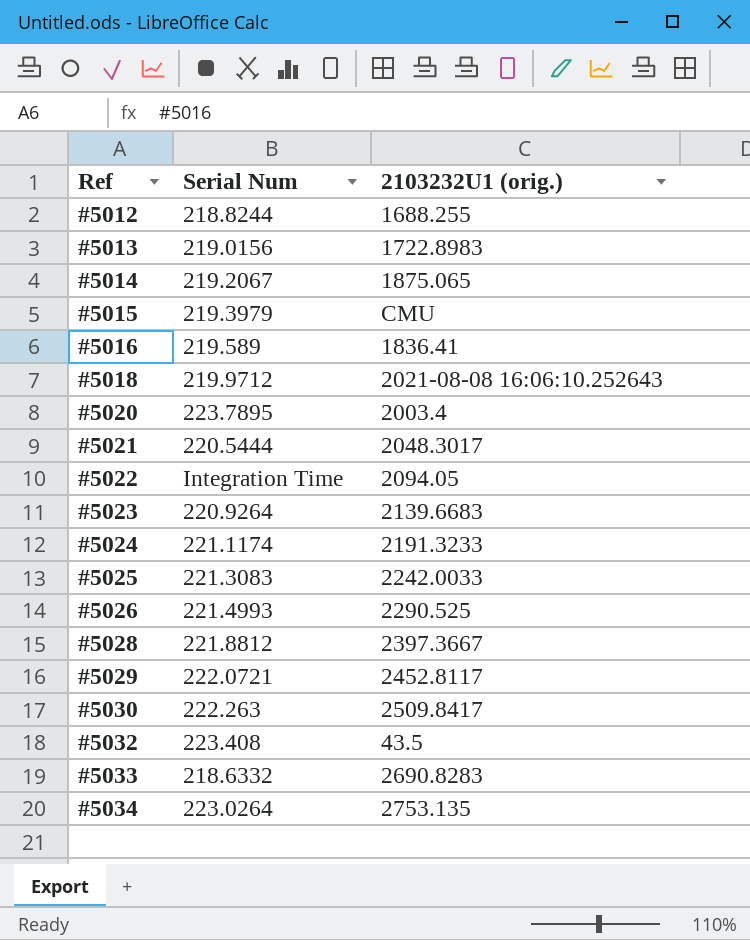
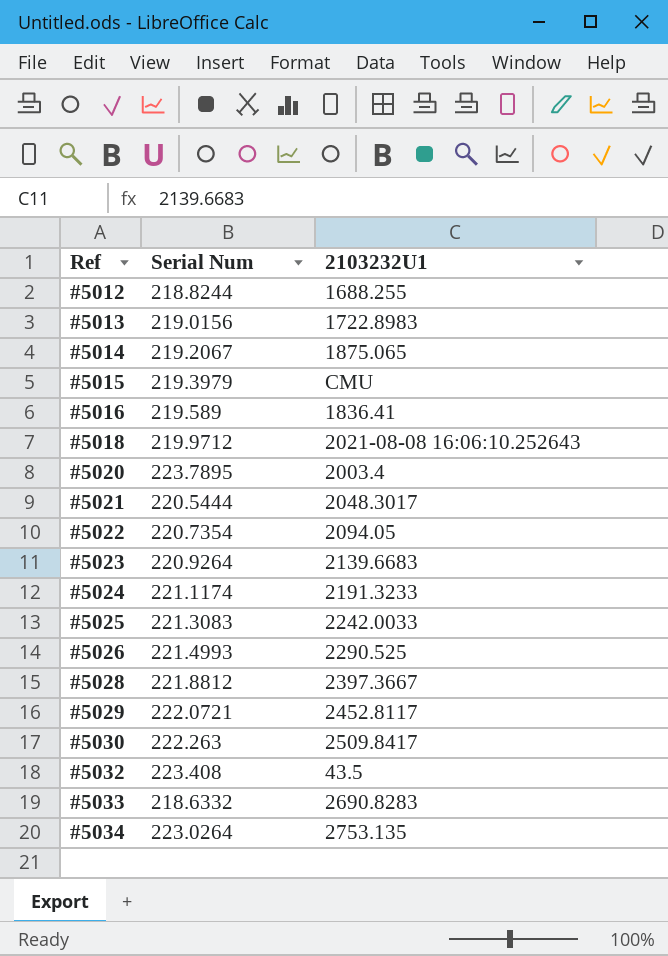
column name: 2103232U1 (orig.) -> 2103232U1
#5022 | Serial Num: Integration Time -> 220.7354

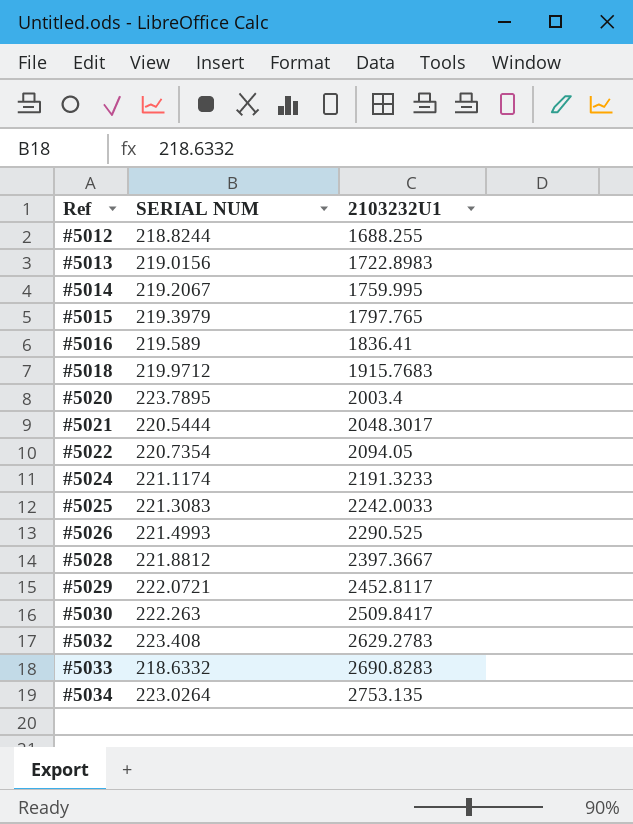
column name: Serial Num -> SERIAL NUM
row #5023: 220.9264 | 2139.6683 -> none
#5014 | 2103232U1: 1875.065 -> 1759.995
#5015 | 2103232U1: CMU -> 1797.765
#5018 | 2103232U1: 2021-08-08 16:06:10.252643 -> 1915.7683
#5032 | 2103232U1: 43.5 -> 2629.2783

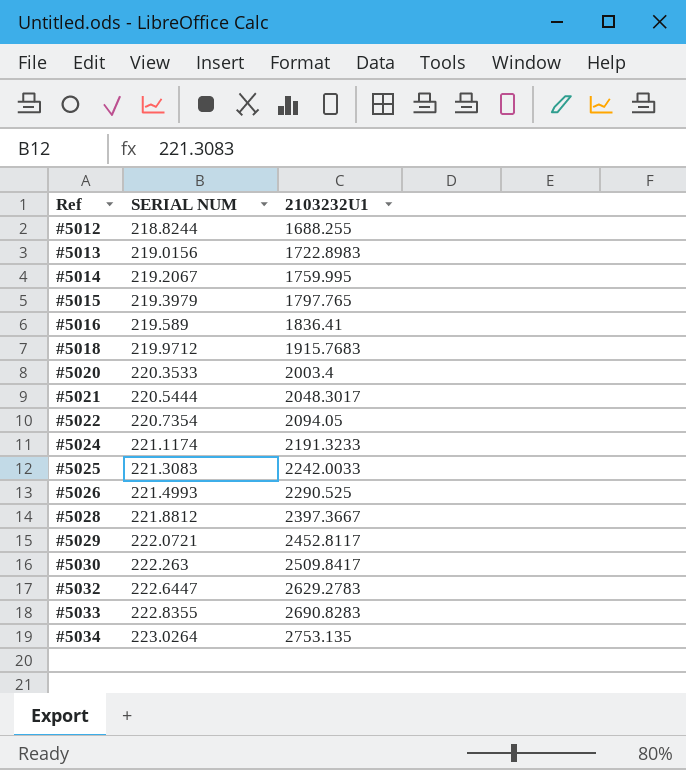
#5020 | SERIAL NUM: 223.7895 -> 220.3533
#5032 | SERIAL NUM: 223.408 -> 222.6447
#5033 | SERIAL NUM: 218.6332 -> 222.8355

